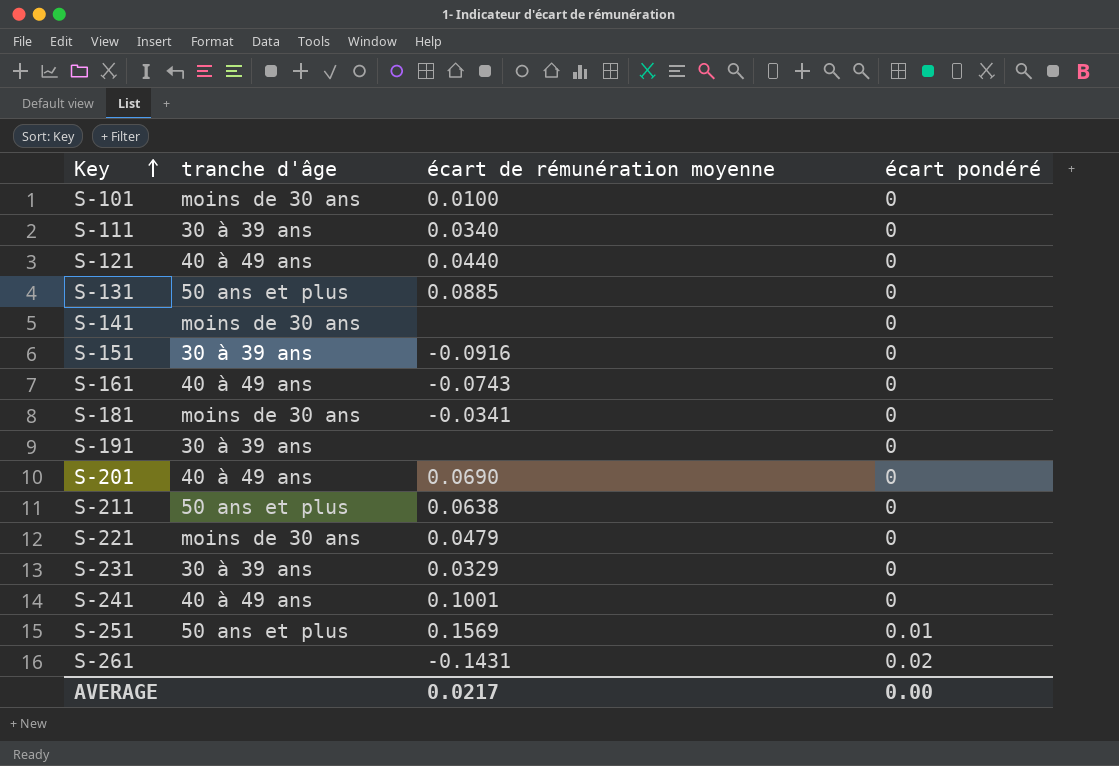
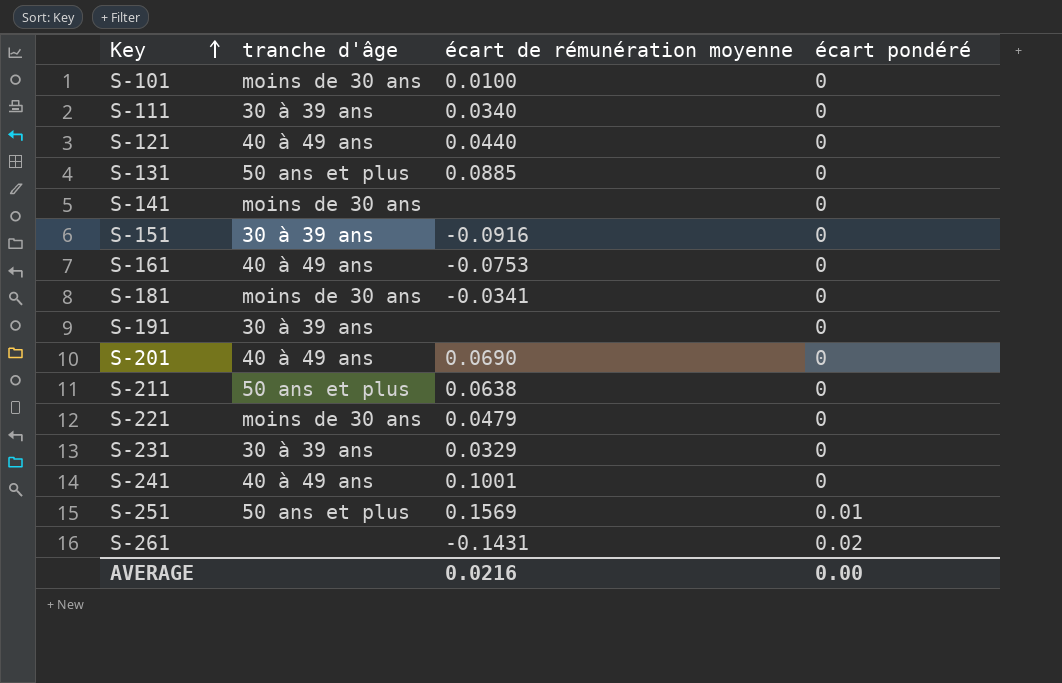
S-161 | écart de rémunération moyenne: -0.0743 -> -0.0753
AVERAGE | écart de rémunération moyenne: 0.0217 -> 0.0216

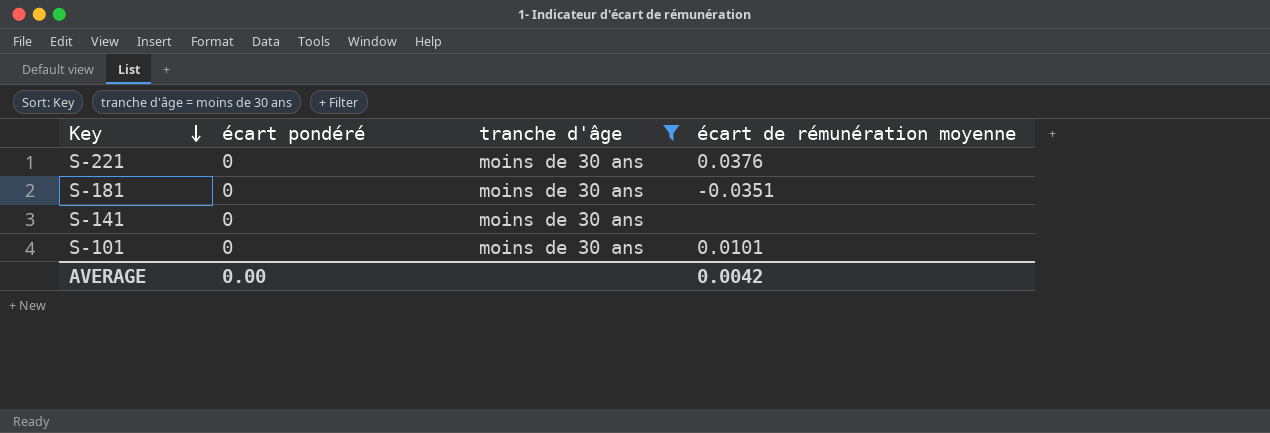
filter: none -> tranche d'âge = moins de 30 ans
row order: Key ascending -> Key descending
column écart pondéré | position: 4 -> 2
S-221 | écart de rémunération moyenne: 0.0479 -> 0.0376
S-181 | écart de rémunération moyenne: -0.0341 -> -0.0351
S-101 | écart de rémunération moyenne: 0.0100 -> 0.0101
AVERAGE | écart de rémunération moyenne: 0.0216 -> 0.0042

